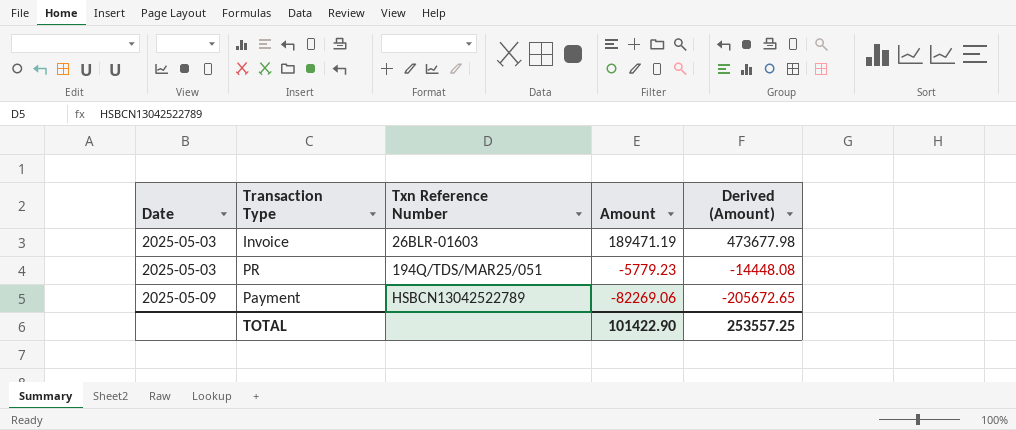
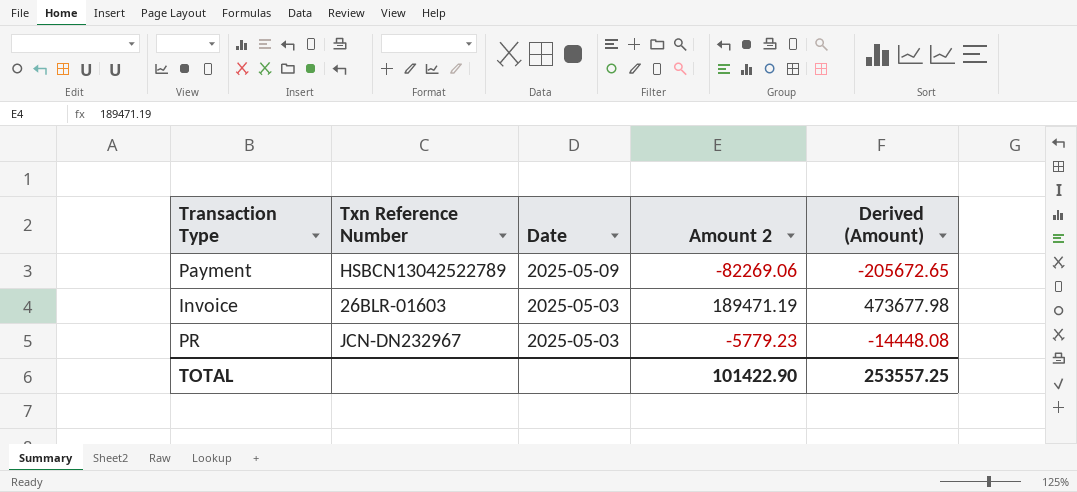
row order: Date ascending -> Date descending
column Date | position: 1 -> 3
column name: Amount -> Amount 2
PR | Txn Reference Number: 194Q/TDS/MAR25/051 -> JCN-DN232967

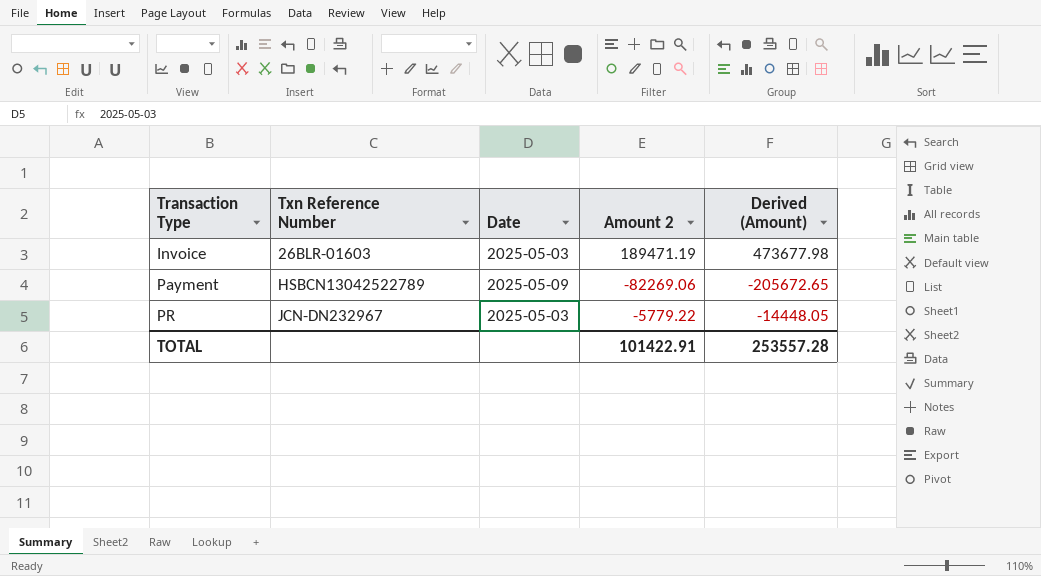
row order: Date descending -> Transaction Type ascending
PR | Amount 2: -5779.23 -> -5779.22
PR | Derived (Amount): -14448.08 -> -14448.05
TOTAL | Amount 2: 101422.90 -> 101422.91
TOTAL | Derived (Amount): 253557.25 -> 253557.28

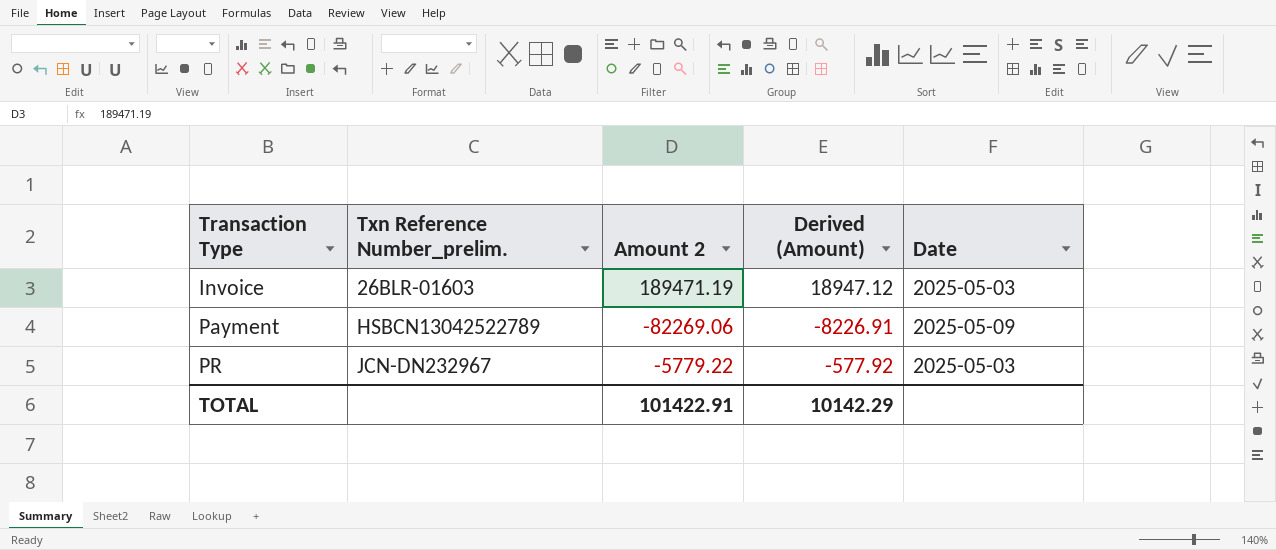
column name: Txn Reference Number -> Txn Reference Number_prelim.
column Derived (Amount) | formula: [Amount 2] * 2.5 -> [Amount 2] * 0.1
column Date | position: 3 -> 5
TOTAL | Derived (Amount): 253557.28 -> 10142.29

